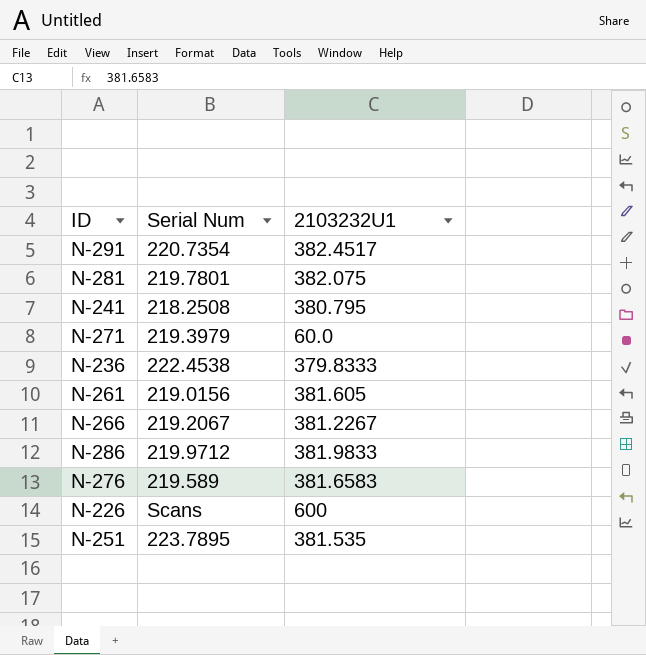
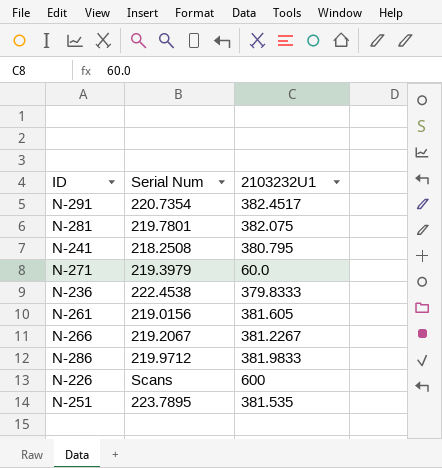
row N-276: 219.589 | 381.6583 -> none

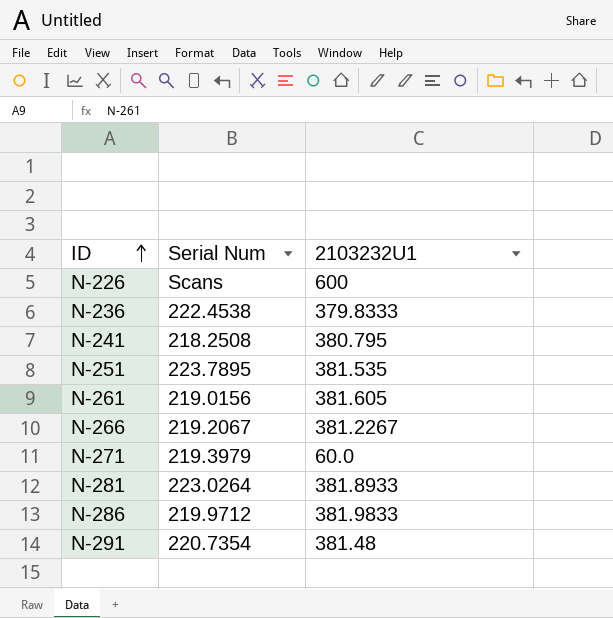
row order: none -> ID ascending
N-281 | Serial Num: 219.7801 -> 223.0264
N-281 | 2103232U1: 382.075 -> 381.8933
N-291 | 2103232U1: 382.4517 -> 381.48

